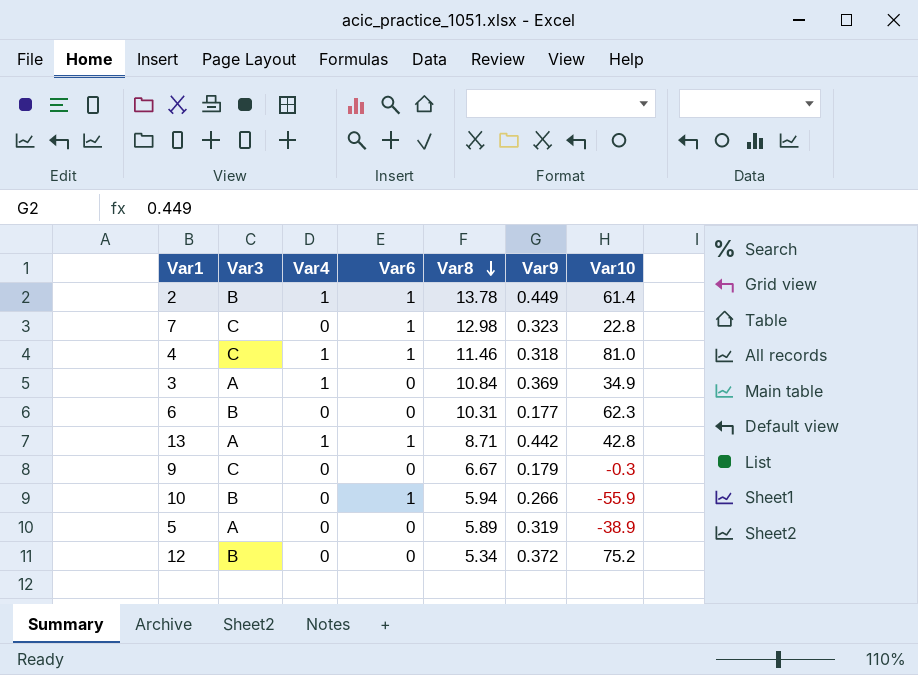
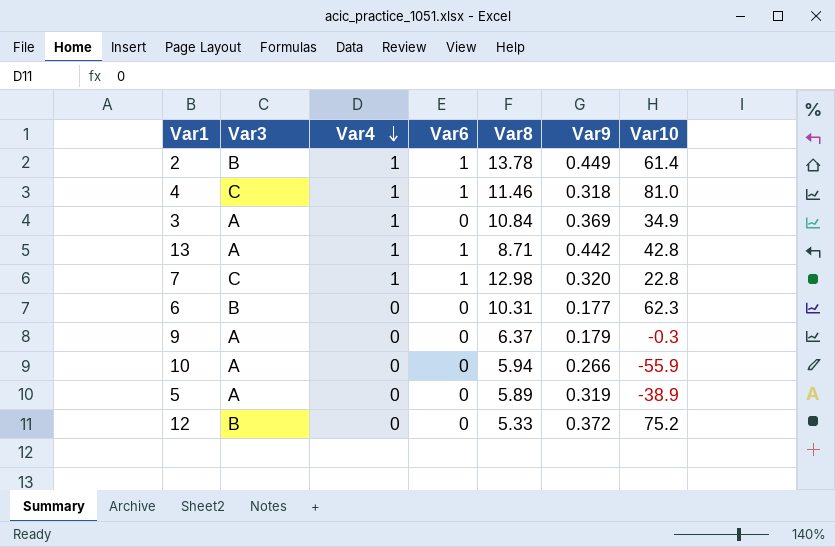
row order: Var8 descending -> Var4 descending
7 | Var4: 0 -> 1
7 | Var9: 0.323 -> 0.320
9 | Var3: C -> A
9 | Var8: 6.67 -> 6.37
10 | Var3: B -> A
10 | Var6: 1 -> 0
12 | Var8: 5.34 -> 5.33

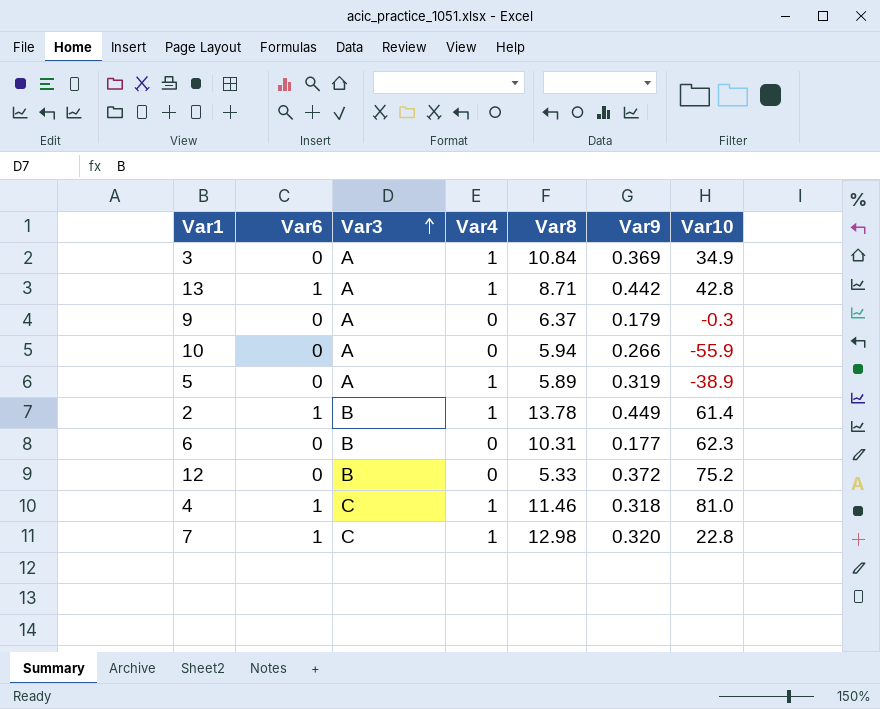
row order: Var4 descending -> Var3 ascending
column Var6 | position: 4 -> 2
5 | Var4: 0 -> 1

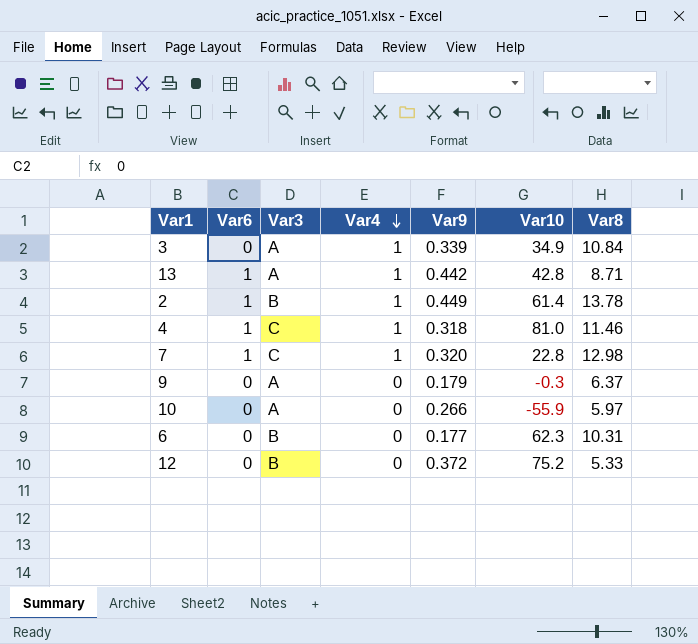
row order: Var3 ascending -> Var4 descending
column Var8 | position: 5 -> 7
row 5: 0 | A | 1 | 5.89 | 0.319 | -38.9 -> none
3 | Var9: 0.369 -> 0.339
10 | Var8: 5.94 -> 5.97

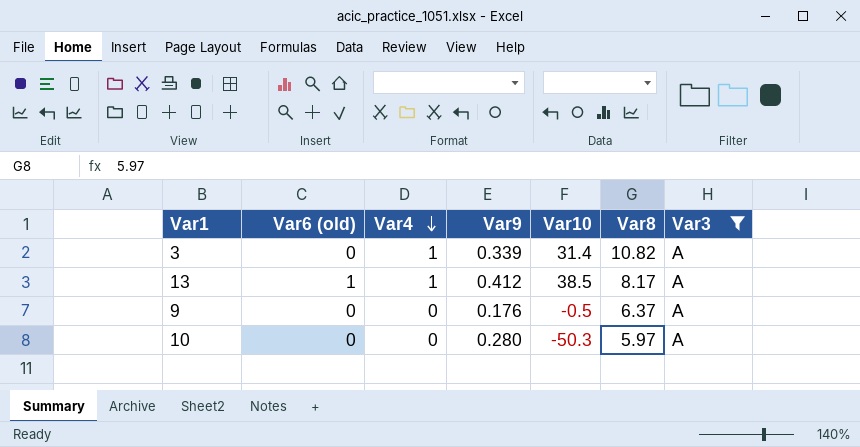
filter: none -> Var3 = A
column name: Var6 -> Var6 (old)
column Var3 | position: 3 -> 7
3 | Var10: 34.9 -> 31.4
3 | Var8: 10.84 -> 10.82
13 | Var9: 0.442 -> 0.412
13 | Var10: 42.8 -> 38.5
13 | Var8: 8.71 -> 8.17
9 | Var9: 0.179 -> 0.176
9 | Var10: -0.3 -> -0.5
10 | Var9: 0.266 -> 0.280
10 | Var10: -55.9 -> -50.3

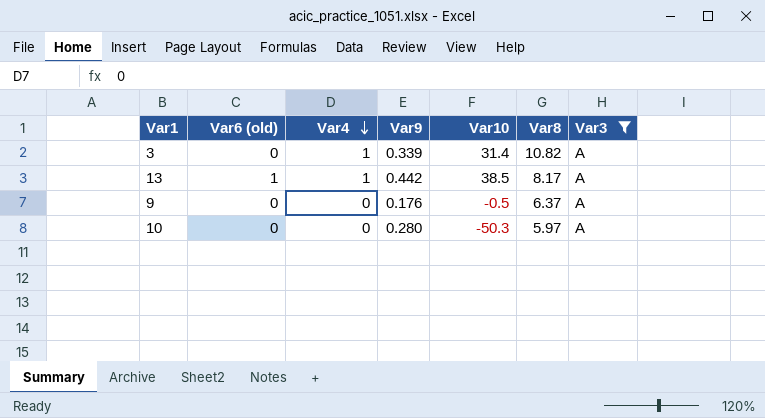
13 | Var9: 0.412 -> 0.442

